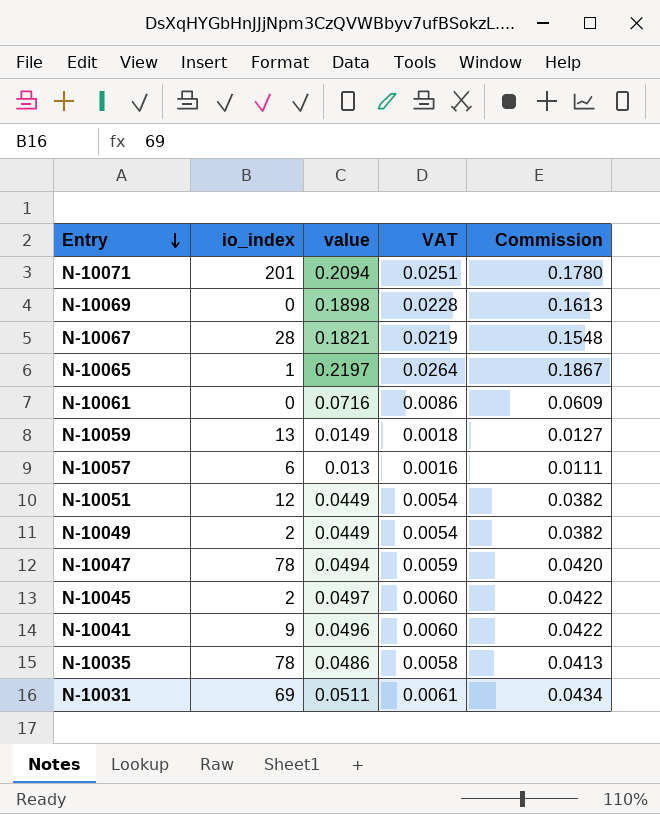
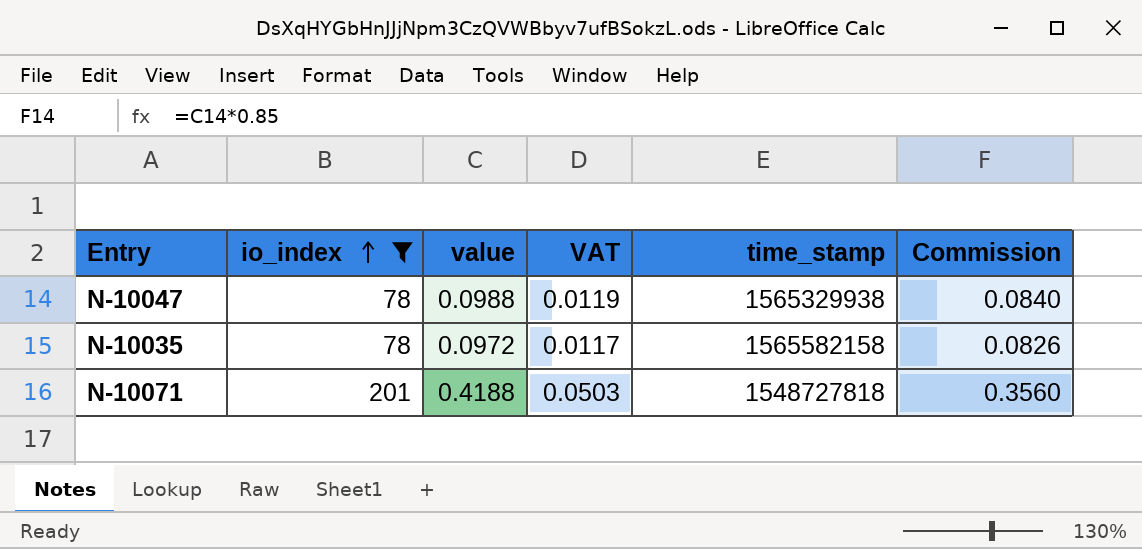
filter: none -> io_index >= 78
row order: Entry descending -> io_index ascending
column time_stamp | position: none -> 5
N-10047 | value: 0.0494 -> 0.0988
N-10047 | VAT: 0.0059 -> 0.0119
N-10047 | Commission: 0.0420 -> 0.0840
N-10035 | value: 0.0486 -> 0.0972
N-10035 | VAT: 0.0058 -> 0.0117
N-10035 | Commission: 0.0413 -> 0.0826
N-10071 | value: 0.2094 -> 0.4188
N-10071 | VAT: 0.0251 -> 0.0503
N-10071 | Commission: 0.1780 -> 0.3560

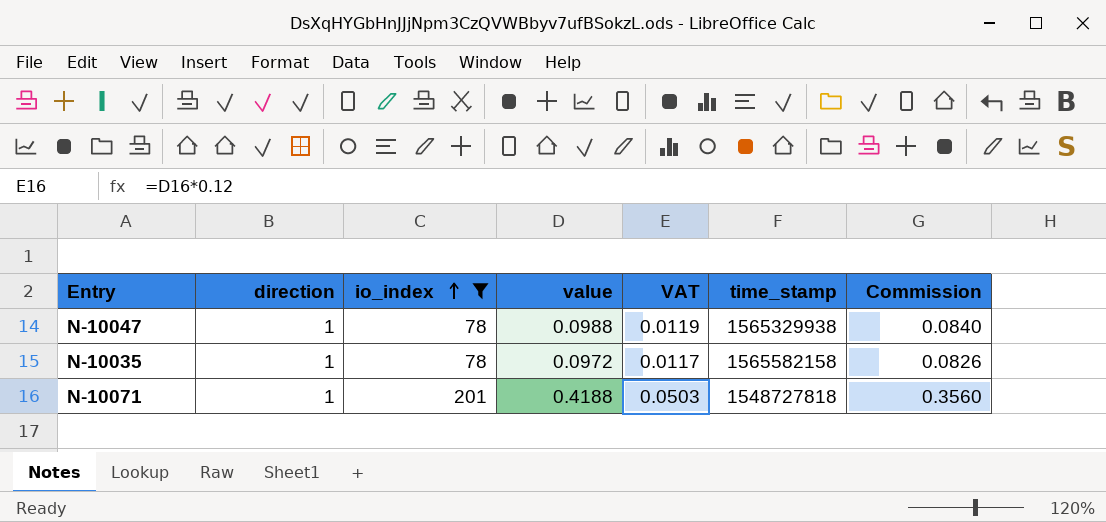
column direction | position: none -> 2

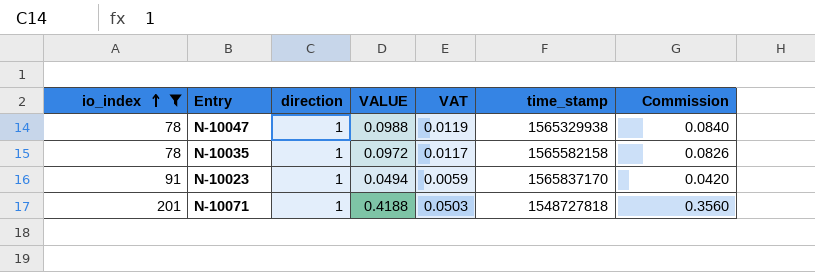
column io_index | position: 3 -> 1
column name: value -> VALUE
row N-10023: none -> 91 | 1 | 0.0494 | 0.0059 | 1565837170 | 0.0420

